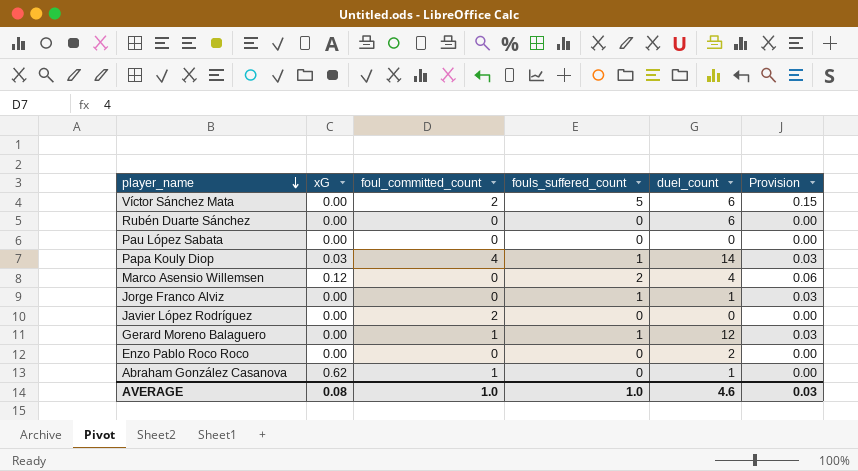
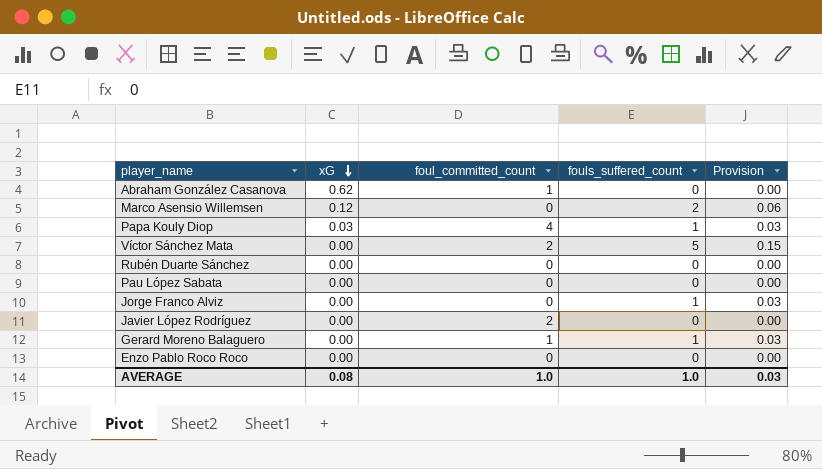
row order: player_name descending -> xG descending
column duel_count | position: 5 -> none

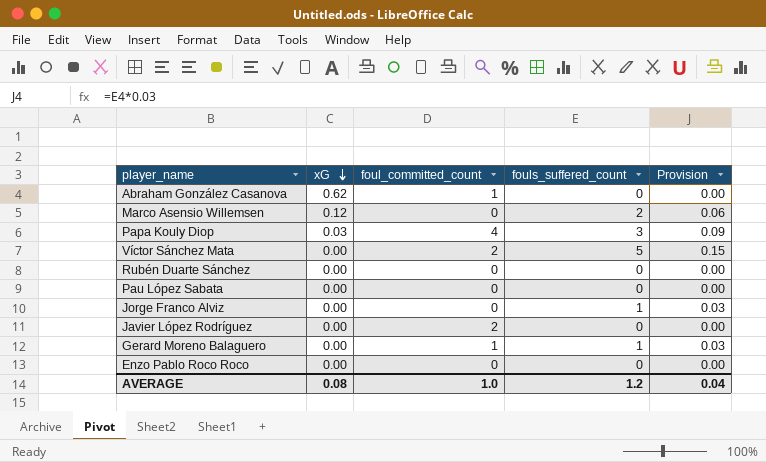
Papa Kouly Diop | fouls_suffered_count: 1 -> 3
Papa Kouly Diop | Provision: 0.03 -> 0.09
AVERAGE | fouls_suffered_count: 1.0 -> 1.2
AVERAGE | Provision: 0.03 -> 0.04

